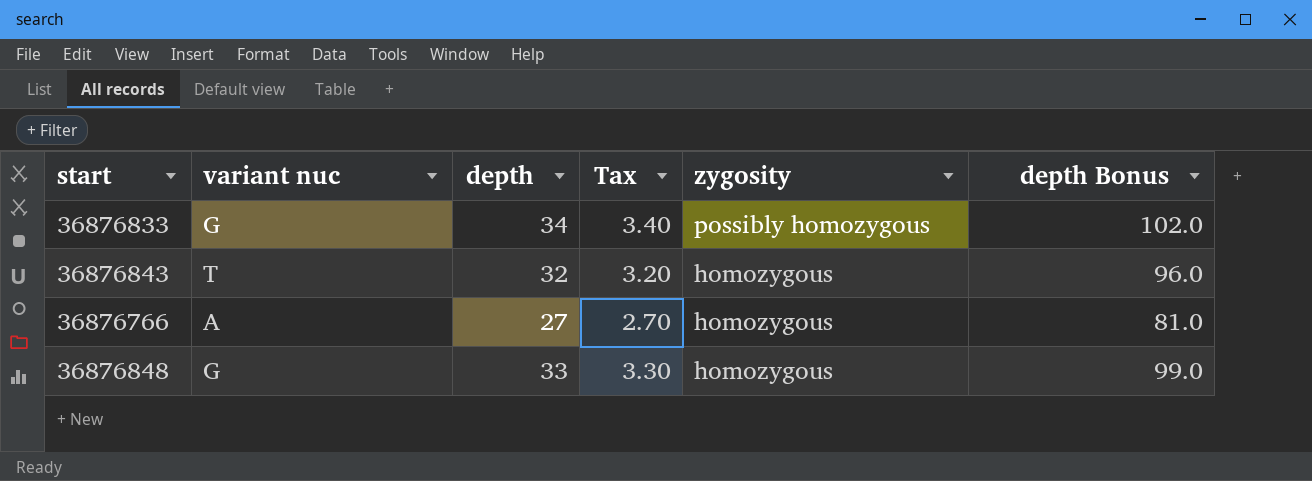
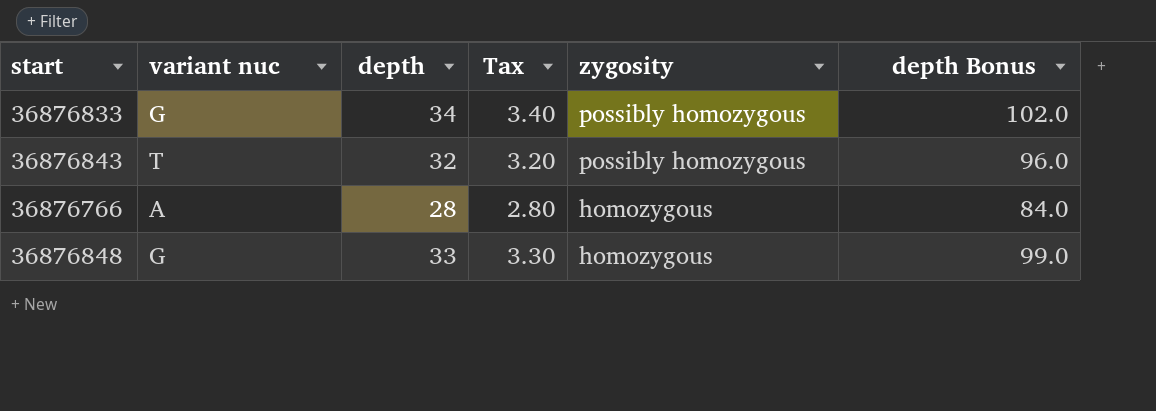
36876843 | zygosity: homozygous -> possibly homozygous
36876766 | depth: 27 -> 28
36876766 | Tax: 2.70 -> 2.80
36876766 | depth Bonus: 81.0 -> 84.0

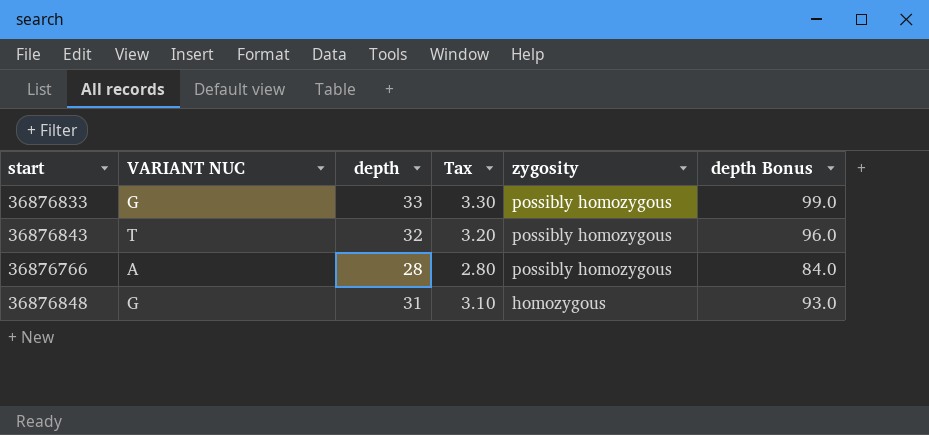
column name: variant nuc -> VARIANT NUC
36876833 | depth: 34 -> 33
36876833 | Tax: 3.40 -> 3.30
36876833 | depth Bonus: 102.0 -> 99.0
36876766 | zygosity: homozygous -> possibly homozygous
36876848 | depth: 33 -> 31
36876848 | Tax: 3.30 -> 3.10
36876848 | depth Bonus: 99.0 -> 93.0

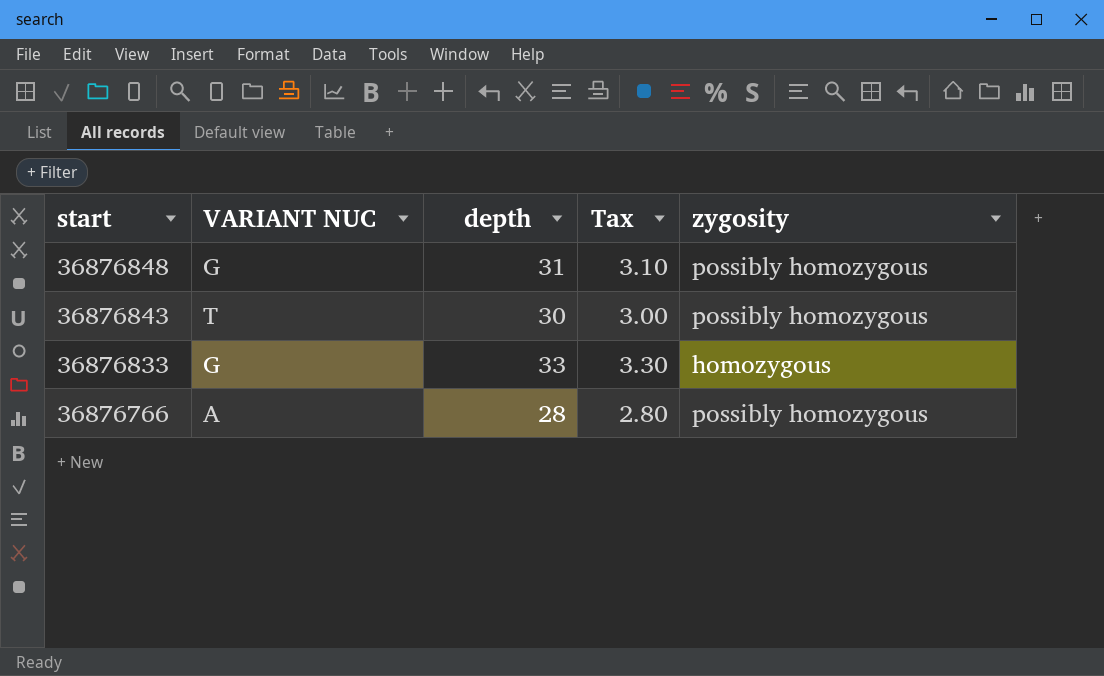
row order: zygosity descending -> start descending
column depth Bonus | formula: [depth] * 3 -> none
36876848 | zygosity: homozygous -> possibly homozygous
36876843 | depth: 32 -> 30
36876843 | Tax: 3.20 -> 3.00
36876833 | zygosity: possibly homozygous -> homozygous

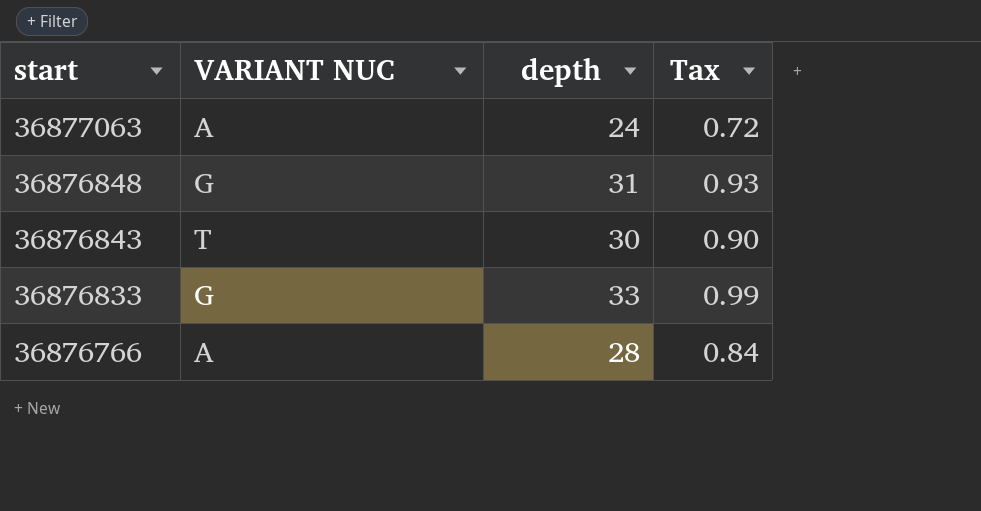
column zygosity | position: 5 -> none
column Tax | formula: [depth] * 0.1 -> [depth] * 0.03
row 36877063: none -> A | 24 | 0.72

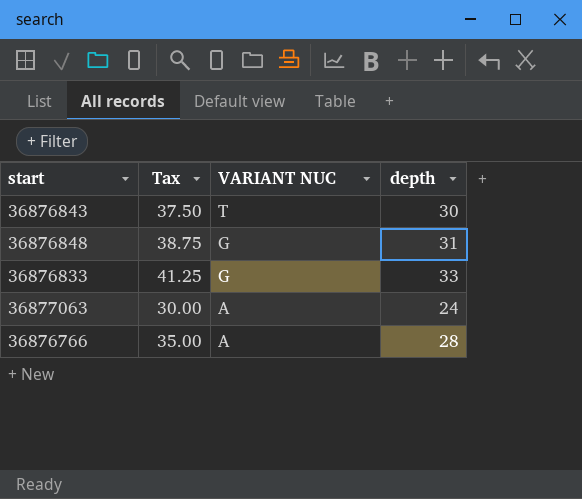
row order: start descending -> VARIANT NUC descending
column Tax | formula: [depth] * 0.03 -> [depth] * 1.25
column Tax | position: 4 -> 2

